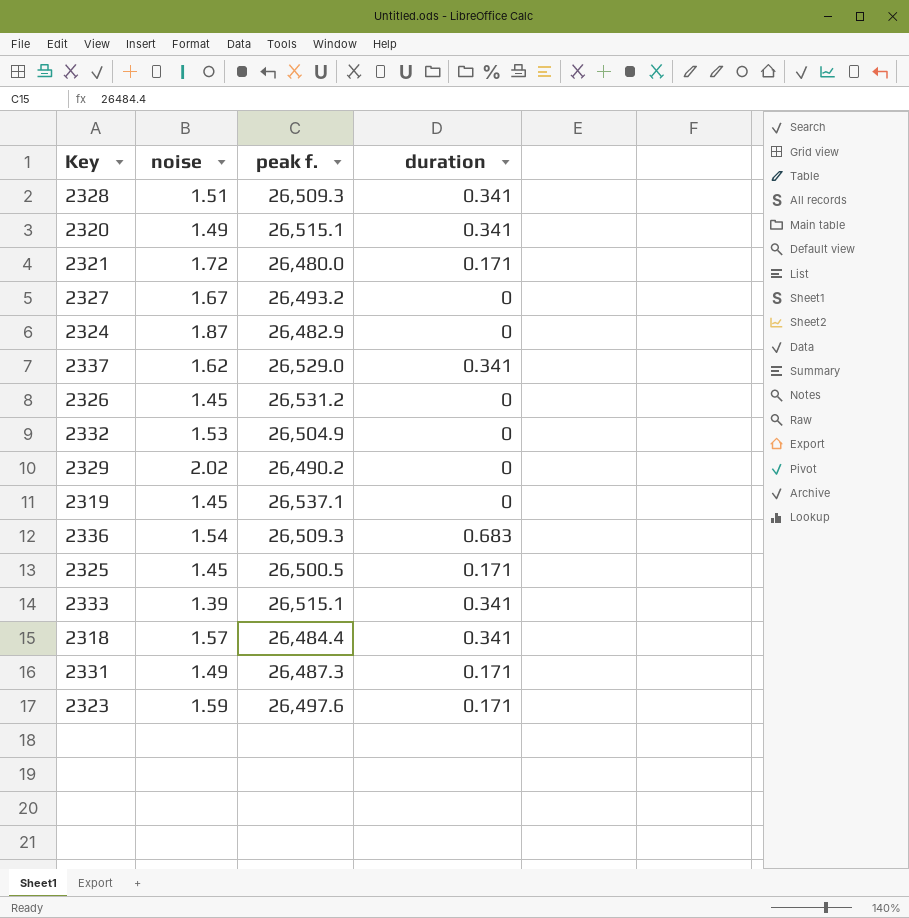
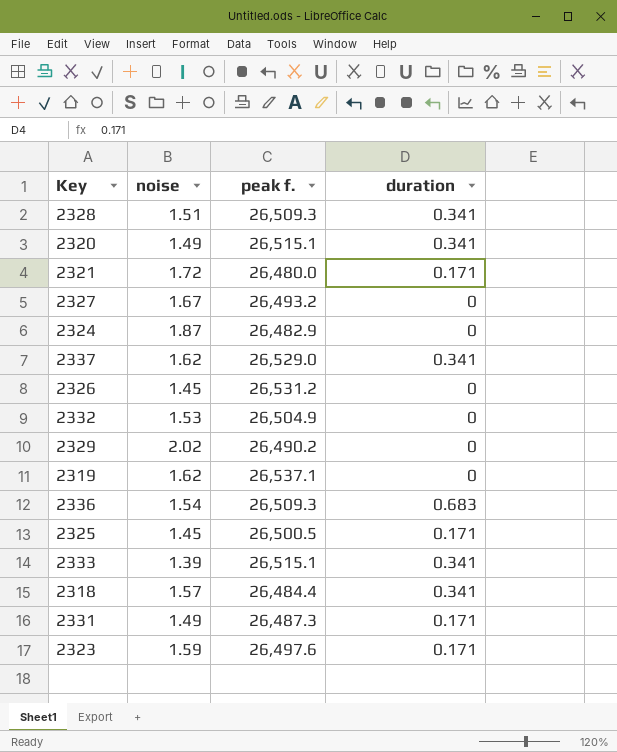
2319 | noise: 1.45 -> 1.62

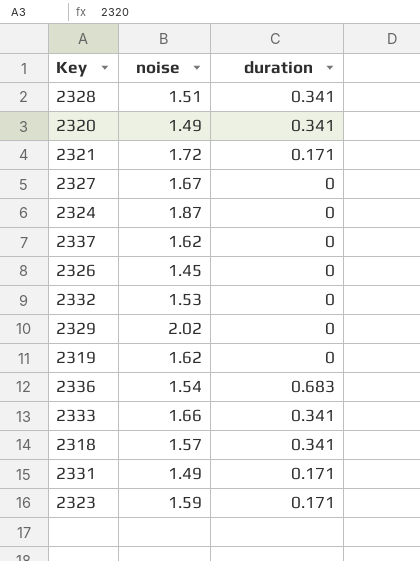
column peak f. | position: 3 -> none
row 2325: 1.45 | 26,500.5 | 0.171 -> none
2337 | duration: 0.341 -> 0
2333 | noise: 1.39 -> 1.66

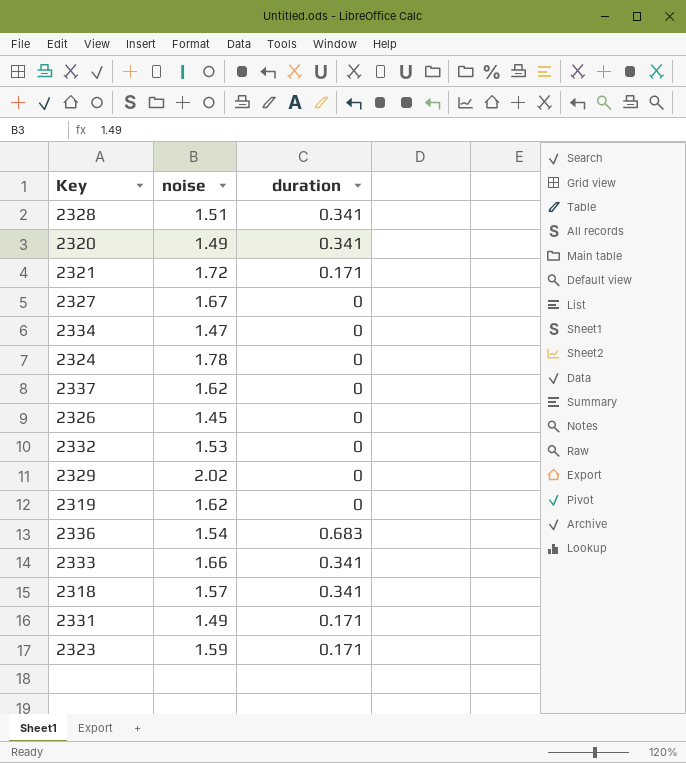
row 2334: none -> 1.47 | 0
2324 | noise: 1.87 -> 1.78

